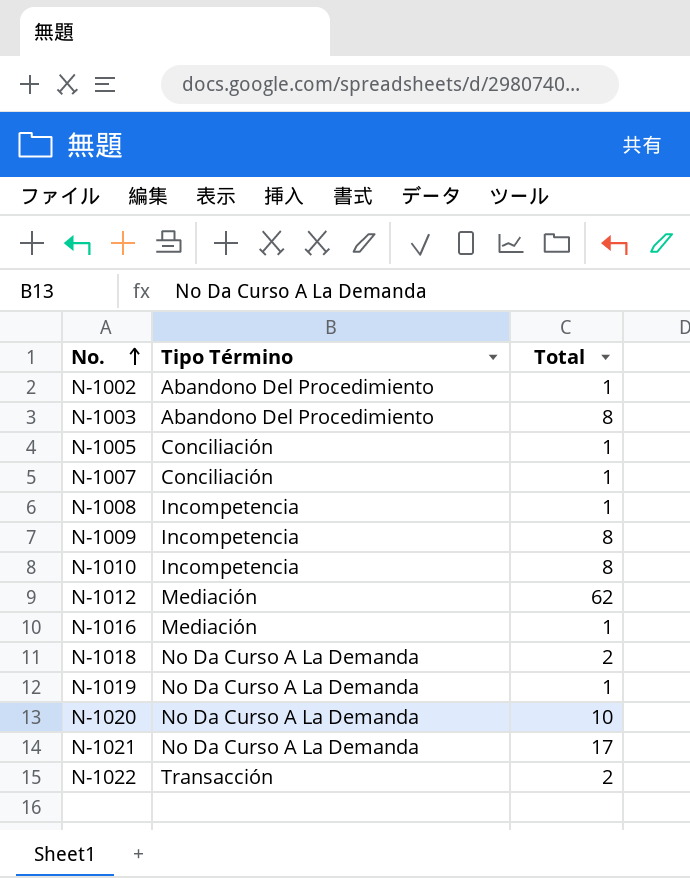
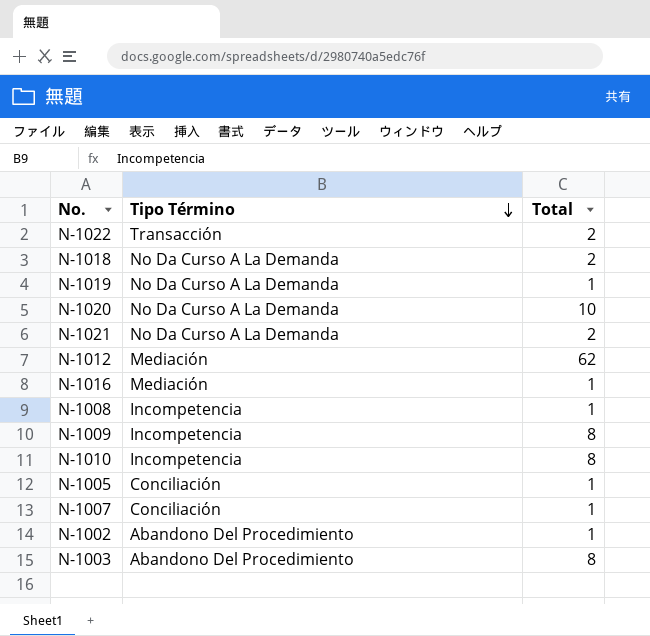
row order: No. ascending -> Tipo Término descending
N-1021 | Total: 17 -> 2

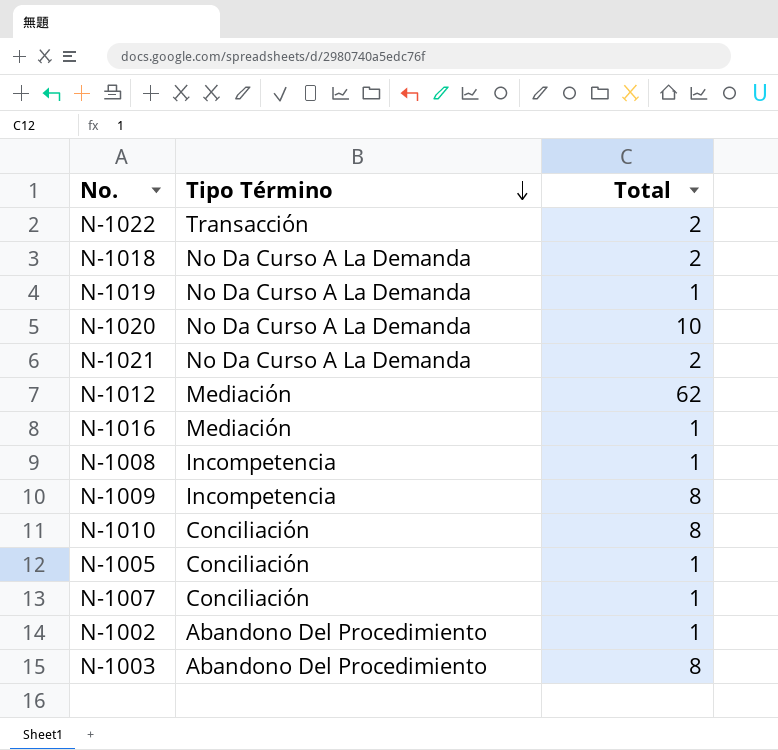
N-1010 | Tipo Término: Incompetencia -> Conciliación

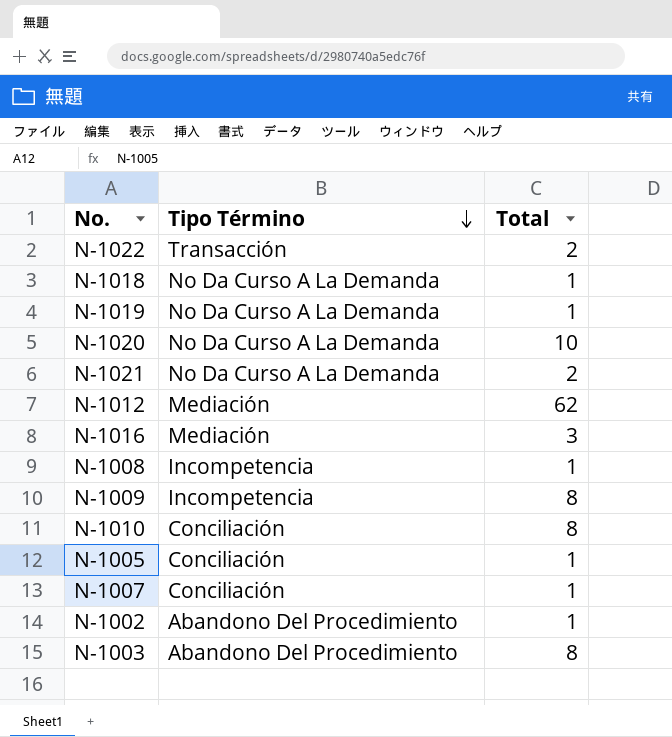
N-1018 | Total: 2 -> 1
N-1016 | Total: 1 -> 3

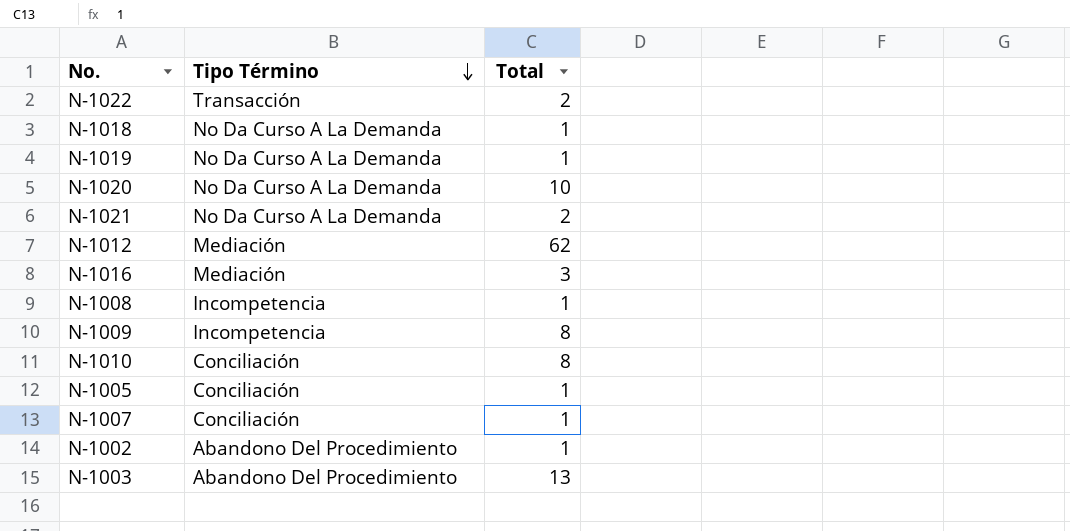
N-1003 | Total: 8 -> 13

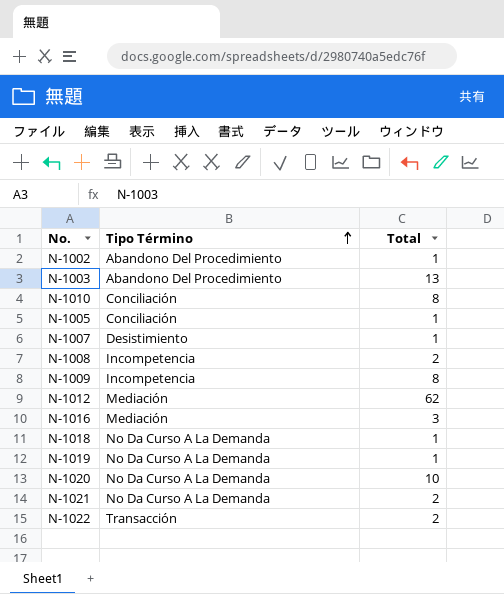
row order: Tipo Término descending -> Tipo Término ascending
N-1007 | Tipo Término: Conciliación -> Desistimiento
N-1008 | Total: 1 -> 2

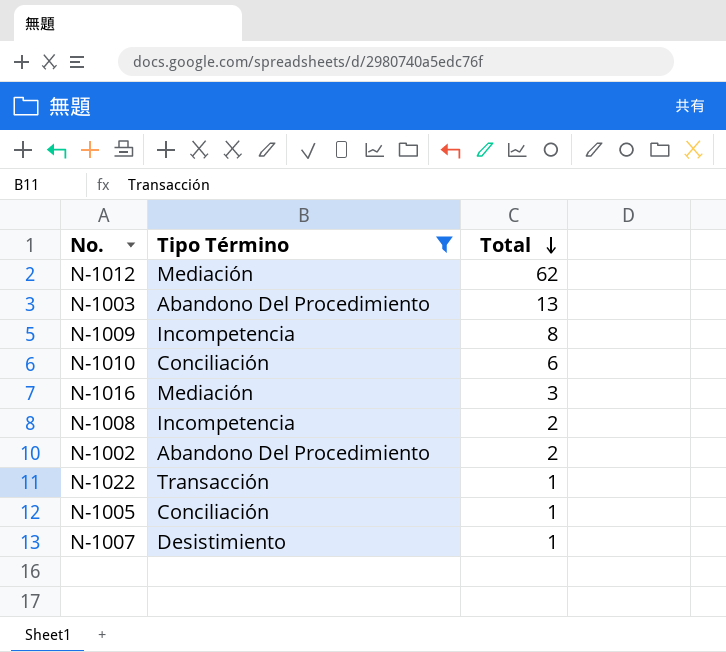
filter: none -> Tipo Término != No Da Curso A La Demanda
row order: Tipo Término ascending -> Total descending
N-1010 | Total: 8 -> 6
N-1002 | Total: 1 -> 2
N-1022 | Total: 2 -> 1

